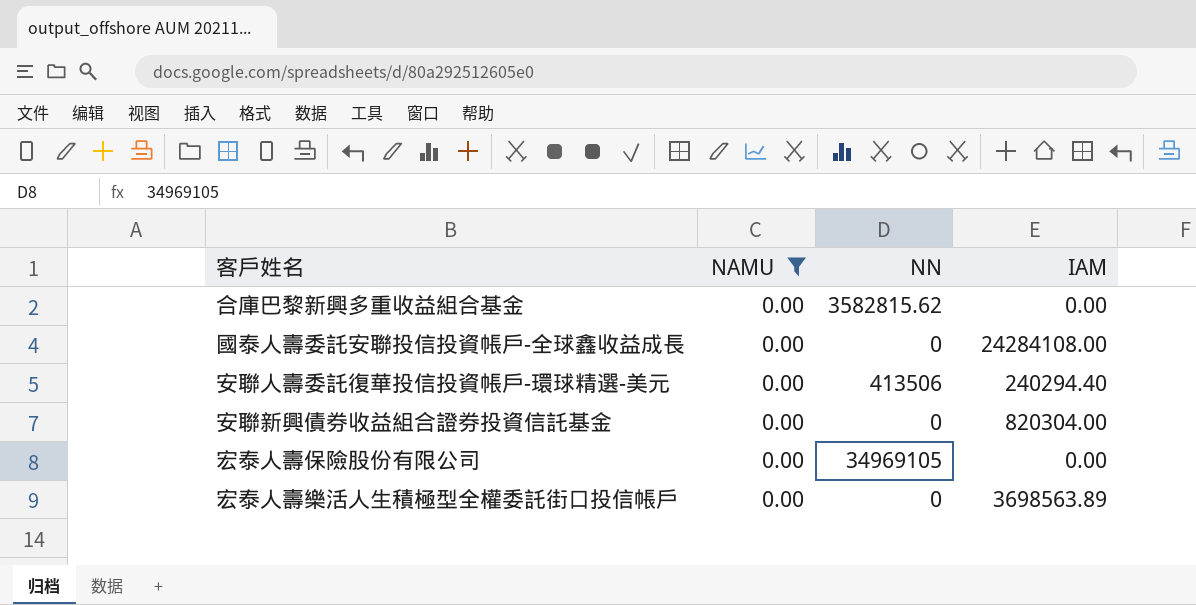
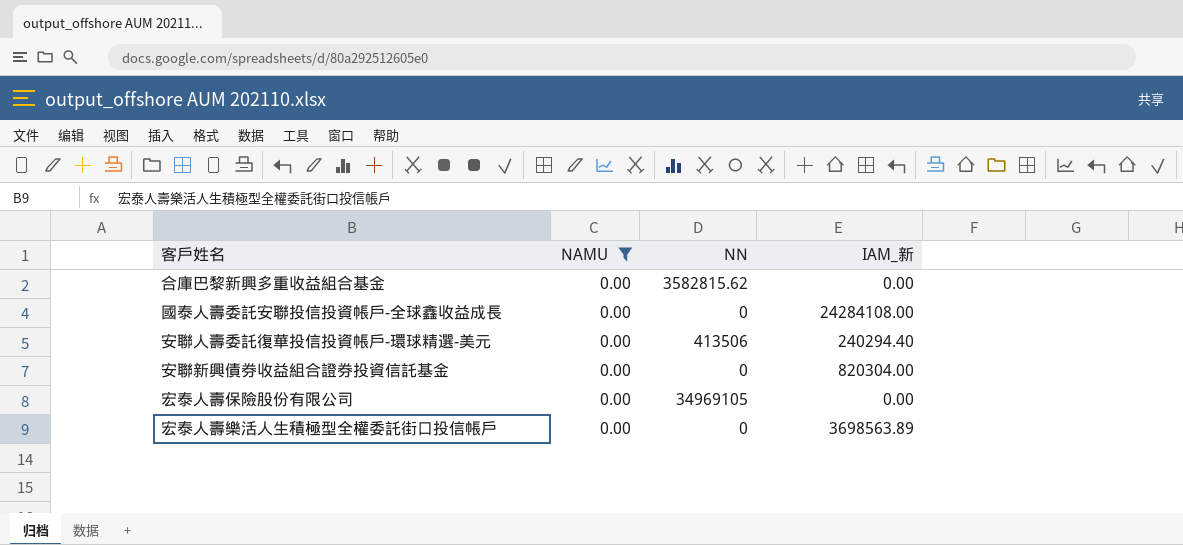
column name: IAM -> IAM_新

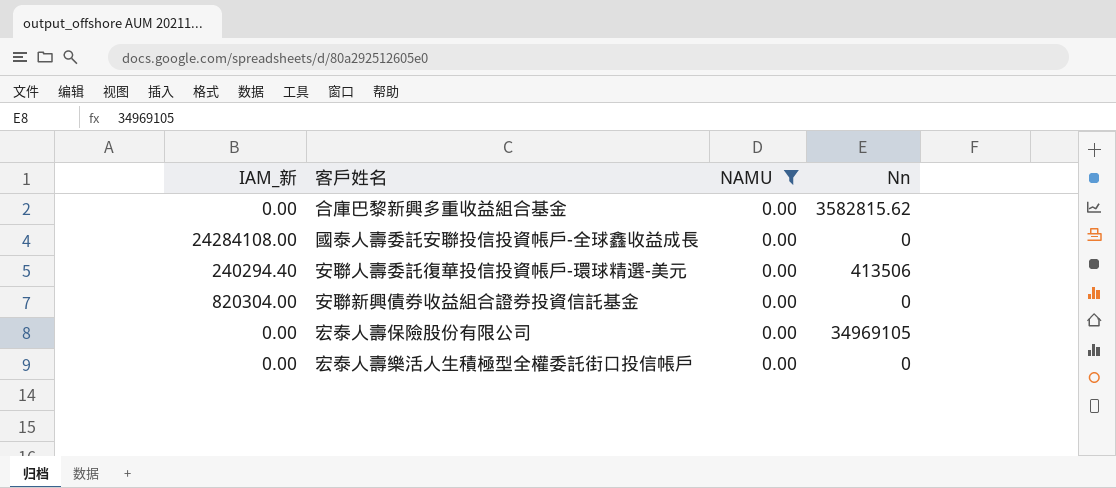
column IAM_新 | position: 4 -> 1
column name: NN -> Nn
宏泰人壽樂活人生積極型全權委託街口投信帳戶 | IAM_新: 3698563.89 -> 0.00

